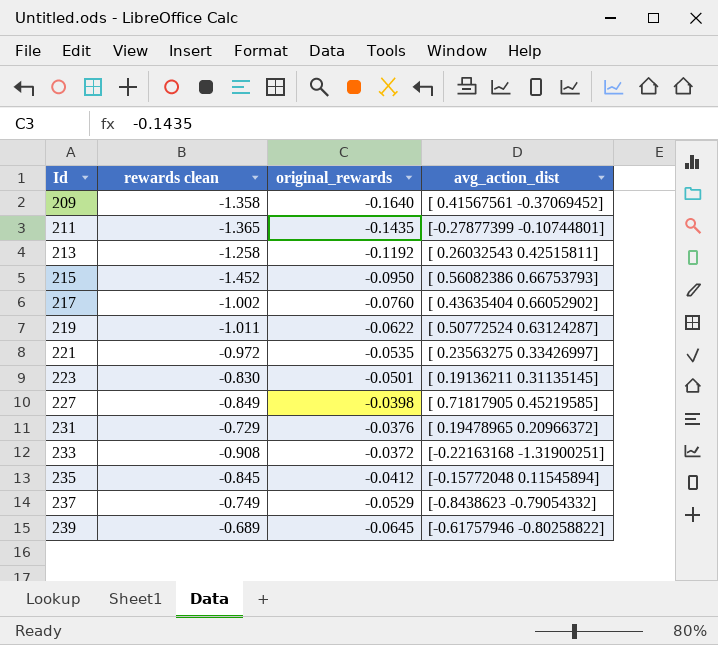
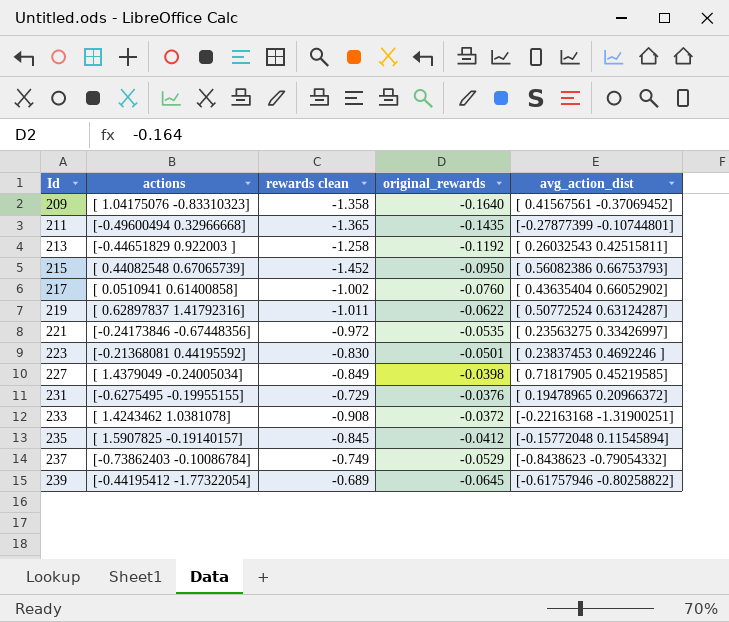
column actions | position: none -> 2
223 | avg_action_dist: [ 0.19136211 0.31135145] -> [ 0.23837453 0.4692246 ]

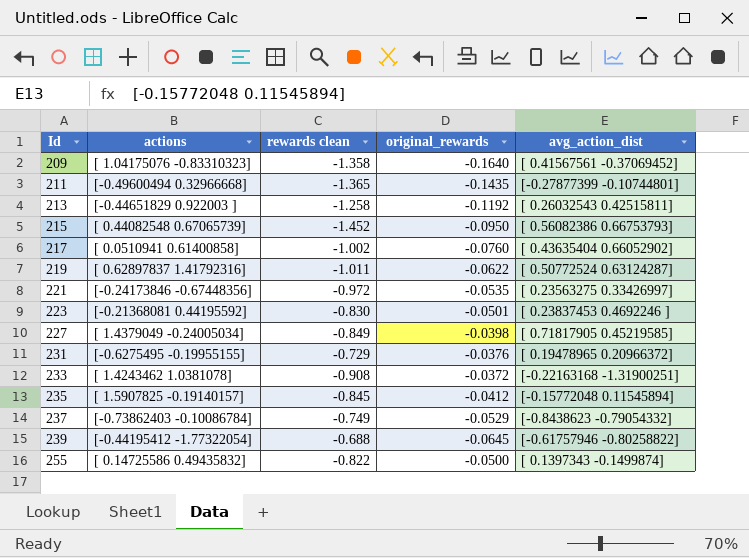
239 | rewards clean: -0.689 -> -0.688
row 255: none -> [ 0.14725586 0.49435832] | -0.822 | -0.0500 | [ 0.1397343 -0.1499874]

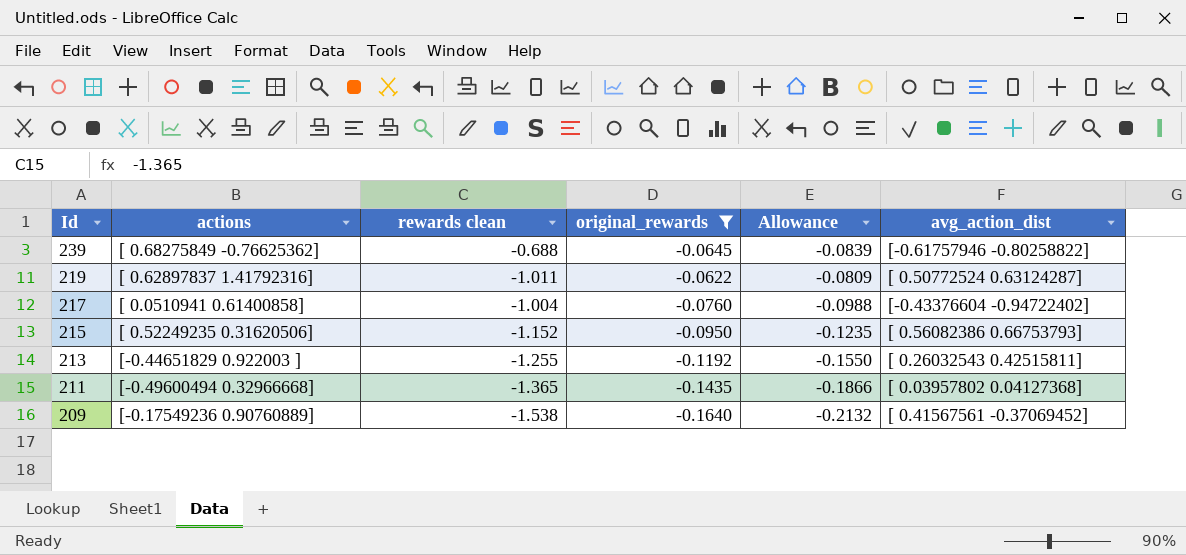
filter: none -> original_rewards <= -0.0622
row order: Id ascending -> Id descending
column Allowance | formula: none -> [original_rewards] * 1.3
239 | actions: [-0.44195412 -1.77322054] -> [ 0.68275849 -0.76625362]
217 | rewards clean: -1.002 -> -1.004
217 | avg_action_dist: [ 0.43635404 0.66052902] -> [-0.43376604 -0.94722402]
215 | actions: [ 0.44082548 0.67065739] -> [ 0.52249235 0.31620506]
215 | rewards clean: -1.452 -> -1.152
213 | rewards clean: -1.258 -> -1.255
211 | avg_action_dist: [-0.27877399 -0.10744801] -> [ 0.03957802 0.04127368]
209 | actions: [ 1.04175076 -0.83310323] -> [-0.17549236 0.90760889]
209 | rewards clean: -1.358 -> -1.538

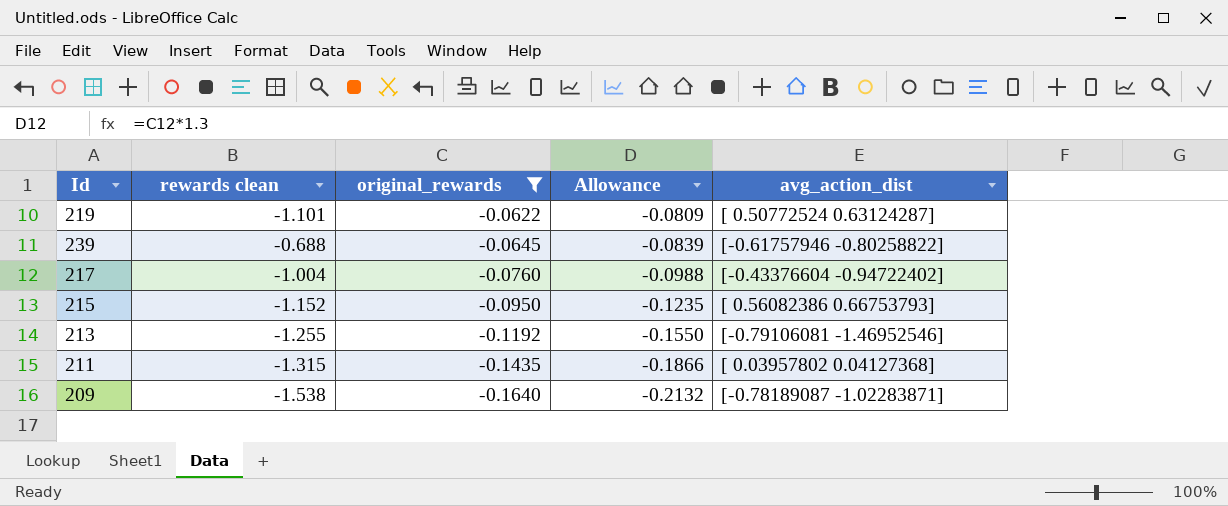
row order: Id descending -> original_rewards descending
column actions | position: 2 -> none
219 | rewards clean: -1.011 -> -1.101
213 | avg_action_dist: [ 0.26032543 0.42515811] -> [-0.79106081 -1.46952546]
211 | rewards clean: -1.365 -> -1.315
209 | avg_action_dist: [ 0.41567561 -0.37069452] -> [-0.78189087 -1.02283871]

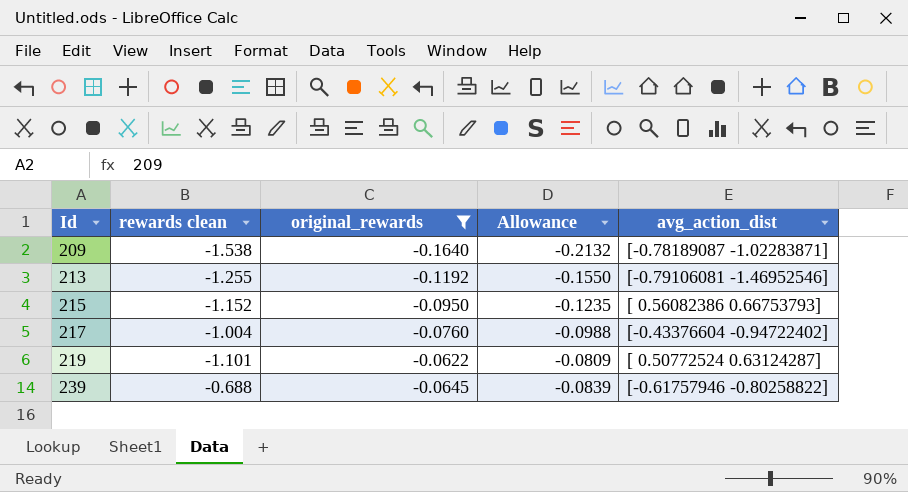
row order: original_rewards descending -> Id ascending
row 211: -1.315 | -0.1435 | -0.1866 | [ 0.03957802 0.04127368] -> none

